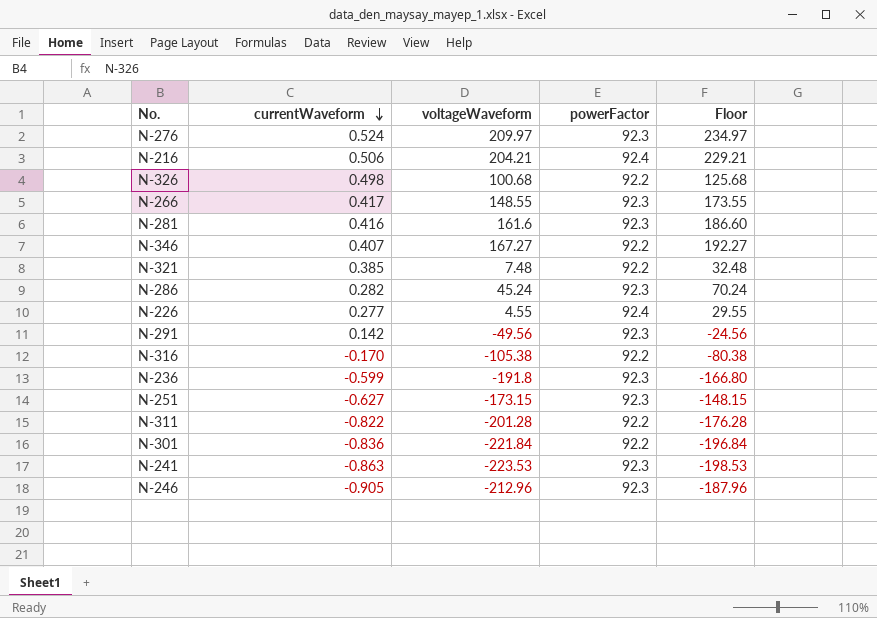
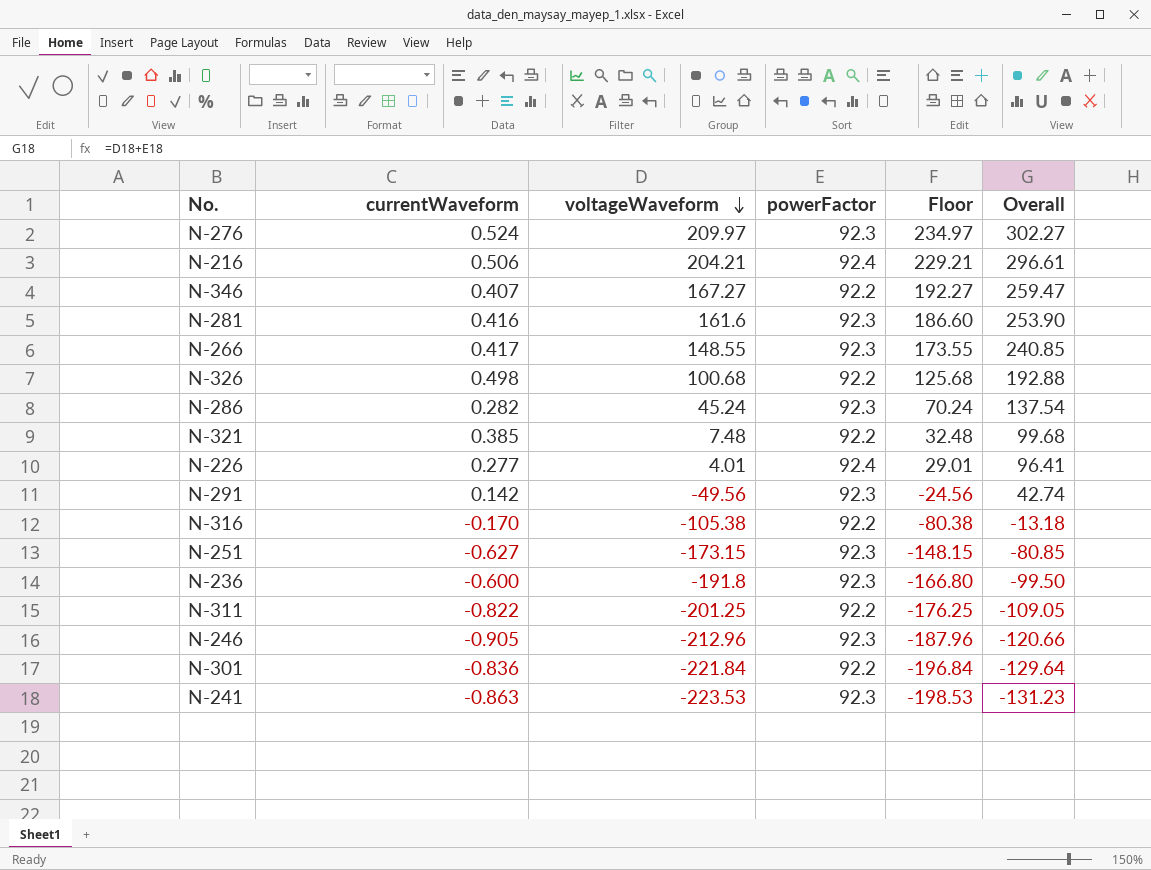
row order: currentWaveform descending -> voltageWaveform descending
column Overall | formula: none -> [voltageWaveform] + [powerFactor]
N-226 | voltageWaveform: 4.55 -> 4.01
N-226 | Floor: 29.55 -> 29.01
N-236 | currentWaveform: -0.599 -> -0.600
N-311 | voltageWaveform: -201.28 -> -201.25
N-311 | Floor: -176.28 -> -176.25

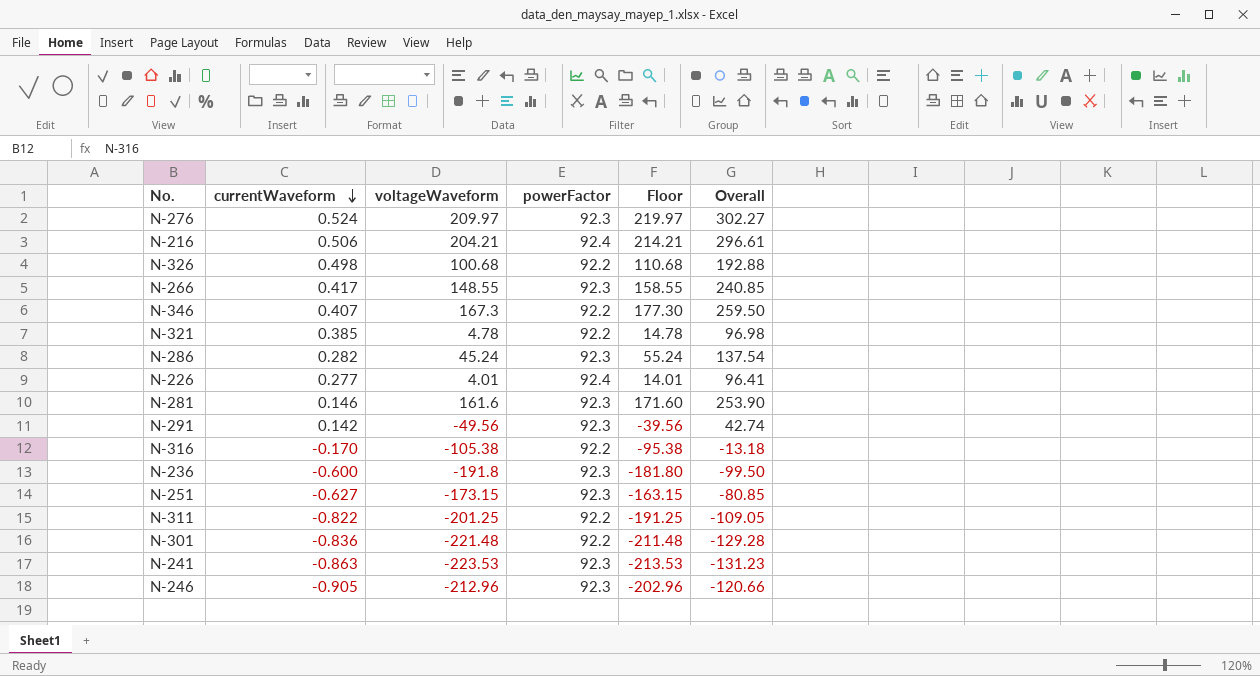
row order: voltageWaveform descending -> currentWaveform descending
column Floor | formula: [voltageWaveform] + 25 -> [voltageWaveform] + 10
N-346 | voltageWaveform: 167.27 -> 167.3
N-346 | Overall: 259.47 -> 259.50
N-321 | voltageWaveform: 7.48 -> 4.78
N-321 | Overall: 99.68 -> 96.98
N-281 | currentWaveform: 0.416 -> 0.146
N-301 | voltageWaveform: -221.84 -> -221.48
N-301 | Overall: -129.64 -> -129.28

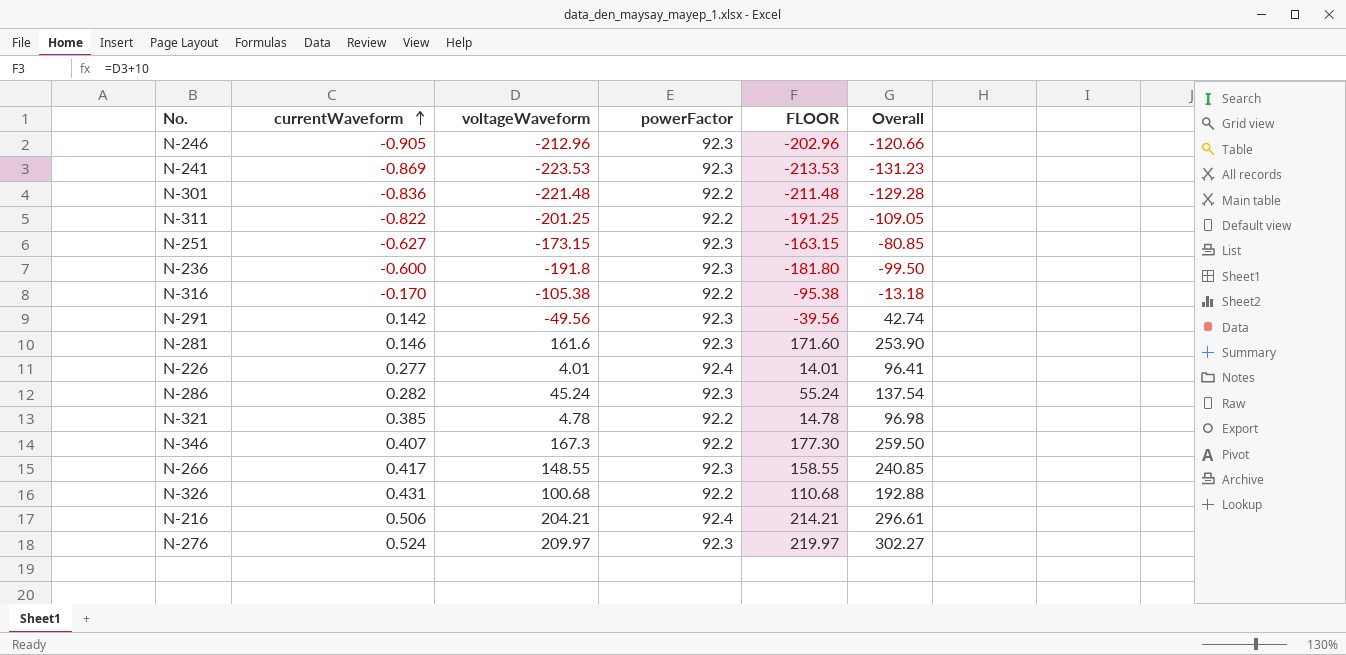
row order: currentWaveform descending -> currentWaveform ascending
column name: Floor -> FLOOR
N-241 | currentWaveform: -0.863 -> -0.869
N-326 | currentWaveform: 0.498 -> 0.431

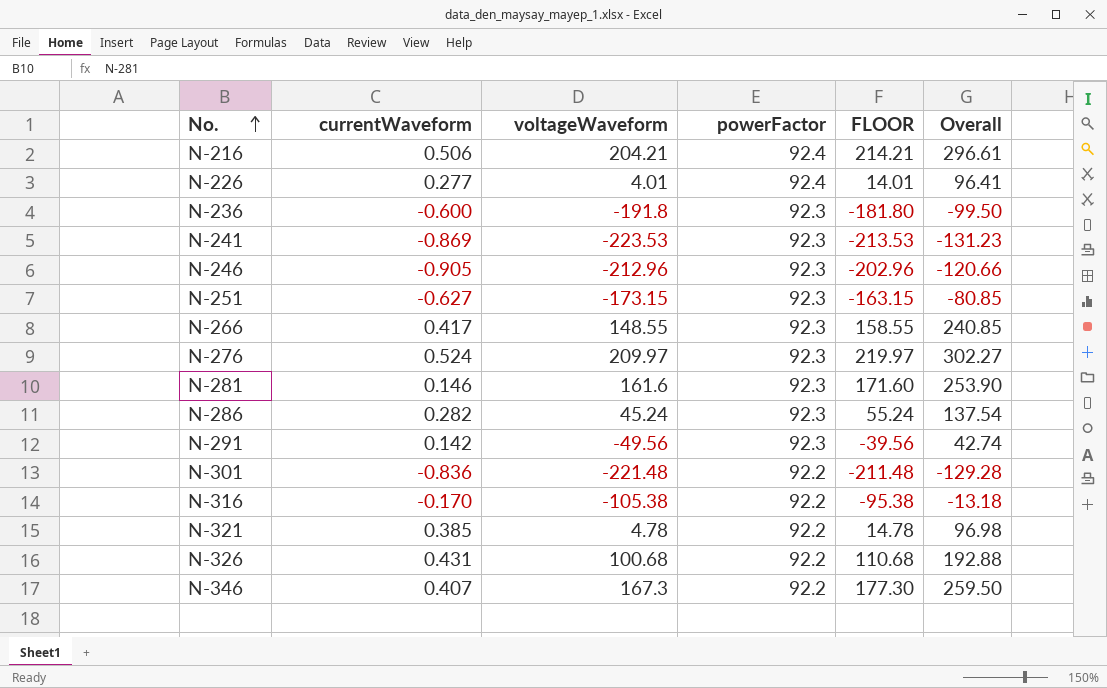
row order: currentWaveform ascending -> No. ascending
row N-311: -0.822 | -201.25 | 92.2 | -191.25 | -109.05 -> none

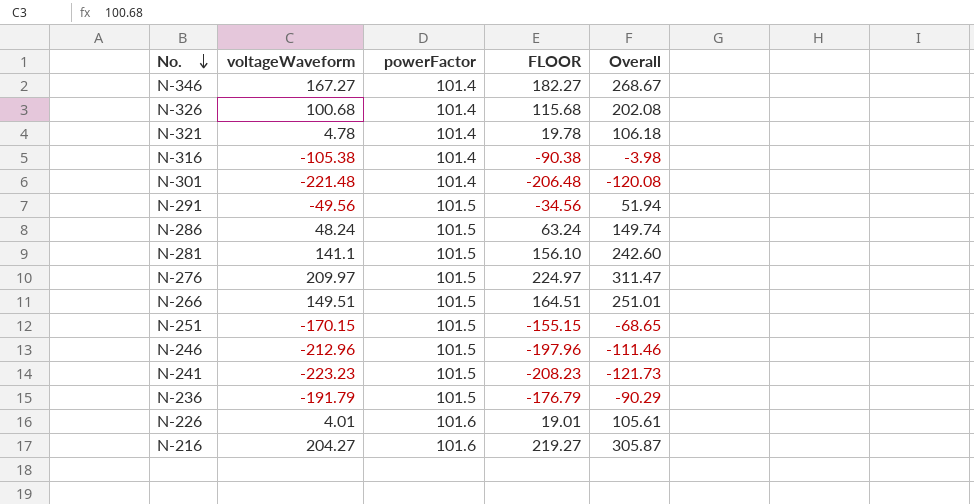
row order: No. ascending -> No. descending
column currentWaveform | position: 2 -> none
column FLOOR | formula: [voltageWaveform] + 10 -> [voltageWaveform] + 15
N-346 | voltageWaveform: 167.3 -> 167.27
N-346 | powerFactor: 92.2 -> 101.4
N-346 | Overall: 259.50 -> 268.67
N-326 | powerFactor: 92.2 -> 101.4
N-326 | Overall: 192.88 -> 202.08
N-321 | powerFactor: 92.2 -> 101.4
N-321 | Overall: 96.98 -> 106.18
N-316 | powerFactor: 92.2 -> 101.4
N-316 | Overall: -13.18 -> -3.98
N-301 | powerFactor: 92.2 -> 101.4
N-301 | Overall: -129.28 -> -120.08
N-291 | powerFactor: 92.3 -> 101.5
N-291 | Overall: 42.74 -> 51.94
N-286 | voltageWaveform: 45.24 -> 48.24
N-286 | powerFactor: 92.3 -> 101.5
N-286 | Overall: 137.54 -> 149.74
N-281 | voltageWaveform: 161.6 -> 141.1
N-281 | powerFactor: 92.3 -> 101.5
N-281 | Overall: 253.90 -> 242.60
N-276 | powerFactor: 92.3 -> 101.5
N-276 | Overall: 302.27 -> 311.47
N-266 | voltageWaveform: 148.55 -> 149.51
N-266 | powerFactor: 92.3 -> 101.5
N-266 | Overall: 240.85 -> 251.01
N-251 | voltageWaveform: -173.15 -> -170.15
N-251 | powerFactor: 92.3 -> 101.5
N-251 | Overall: -80.85 -> -68.65
N-246 | powerFactor: 92.3 -> 101.5
N-246 | Overall: -120.66 -> -111.46
N-241 | voltageWaveform: -223.53 -> -223.23
N-241 | powerFactor: 92.3 -> 101.5
N-241 | Overall: -131.23 -> -121.73
N-236 | voltageWaveform: -191.8 -> -191.79
N-236 | powerFactor: 92.3 -> 101.5
N-236 | Overall: -99.50 -> -90.29
N-226 | powerFactor: 92.4 -> 101.6
N-226 | Overall: 96.41 -> 105.61
N-216 | voltageWaveform: 204.21 -> 204.27
N-216 | powerFactor: 92.4 -> 101.6
N-216 | Overall: 296.61 -> 305.87

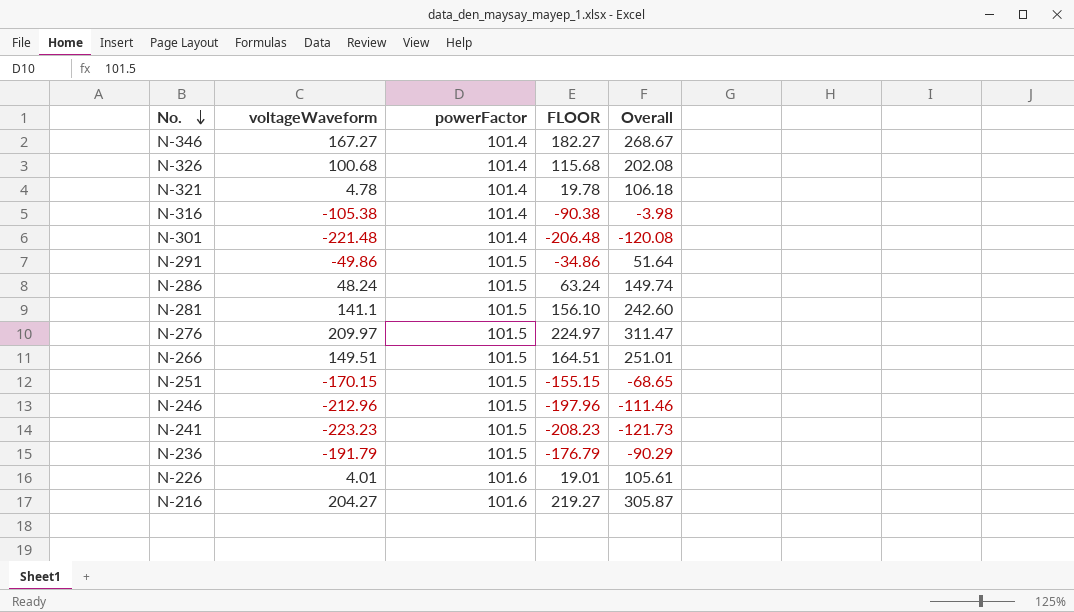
N-291 | voltageWaveform: -49.56 -> -49.86
N-291 | FLOOR: -34.56 -> -34.86
N-291 | Overall: 51.94 -> 51.64

